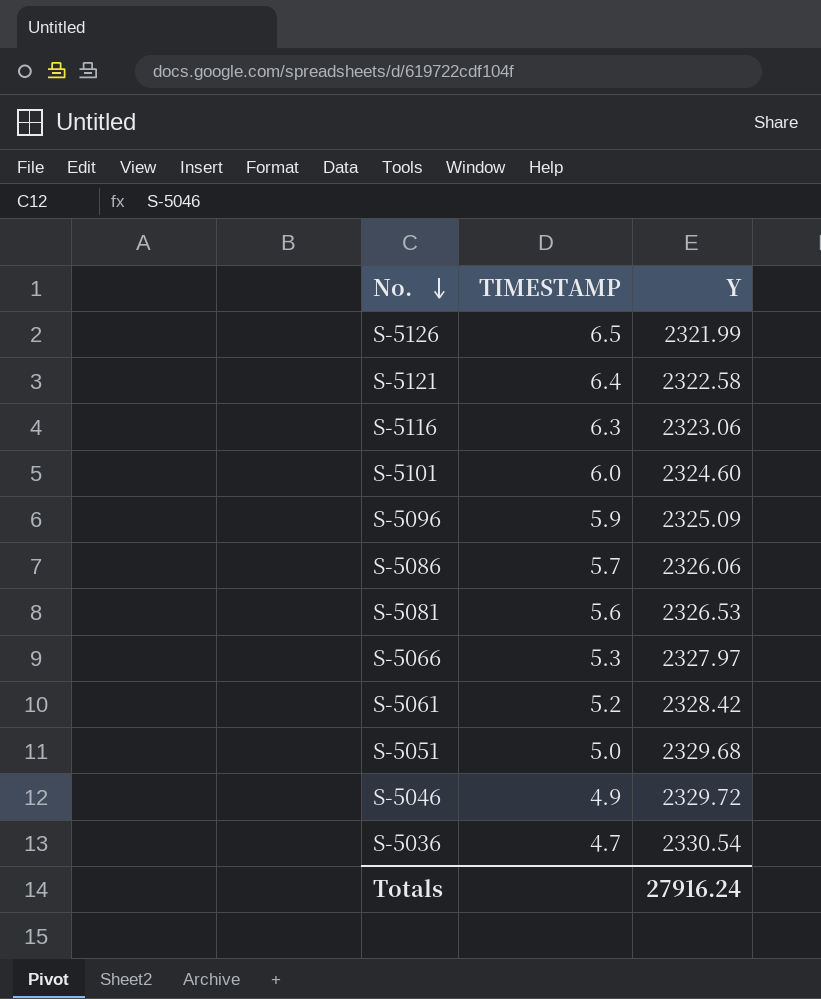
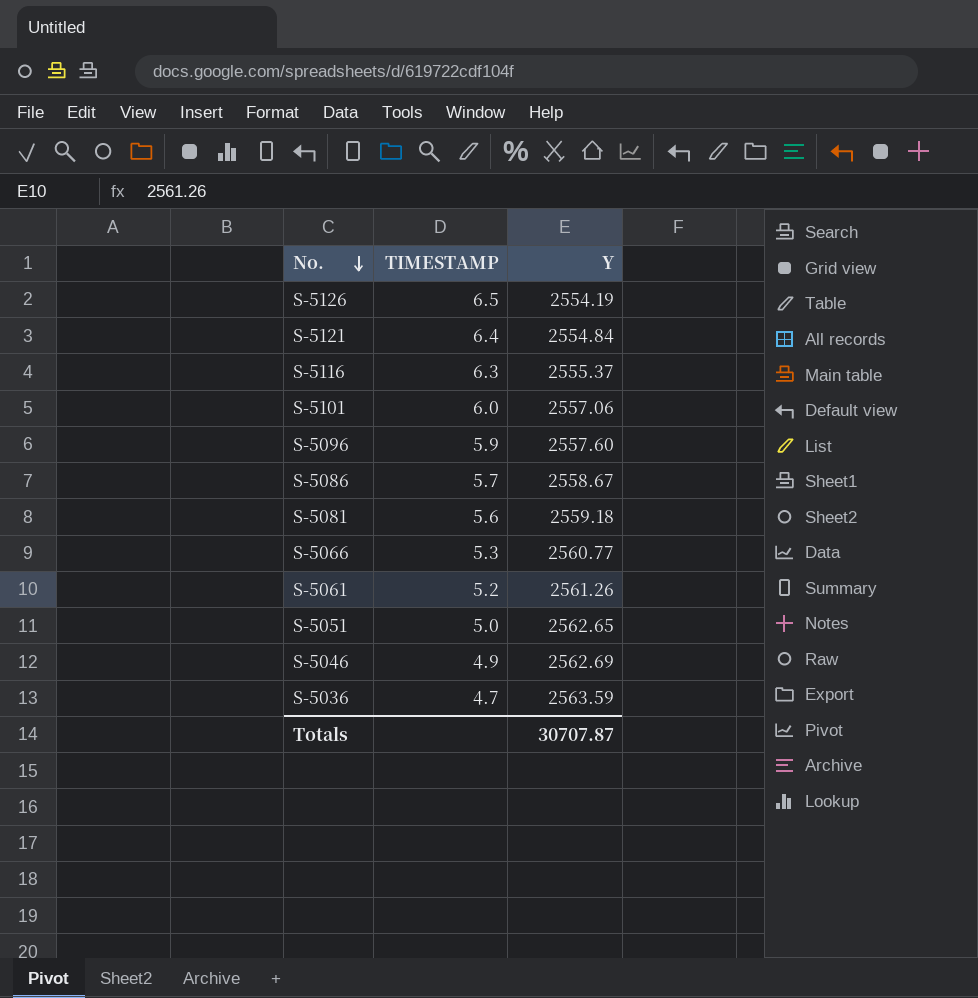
S-5126 | Y: 2321.99 -> 2554.19
S-5121 | Y: 2322.58 -> 2554.84
S-5116 | Y: 2323.06 -> 2555.37
S-5101 | Y: 2324.60 -> 2557.06
S-5096 | Y: 2325.09 -> 2557.60
S-5086 | Y: 2326.06 -> 2558.67
S-5081 | Y: 2326.53 -> 2559.18
S-5066 | Y: 2327.97 -> 2560.77
S-5061 | Y: 2328.42 -> 2561.26
S-5051 | Y: 2329.68 -> 2562.65
S-5046 | Y: 2329.72 -> 2562.69
S-5036 | Y: 2330.54 -> 2563.59
Totals | Y: 27916.24 -> 30707.87

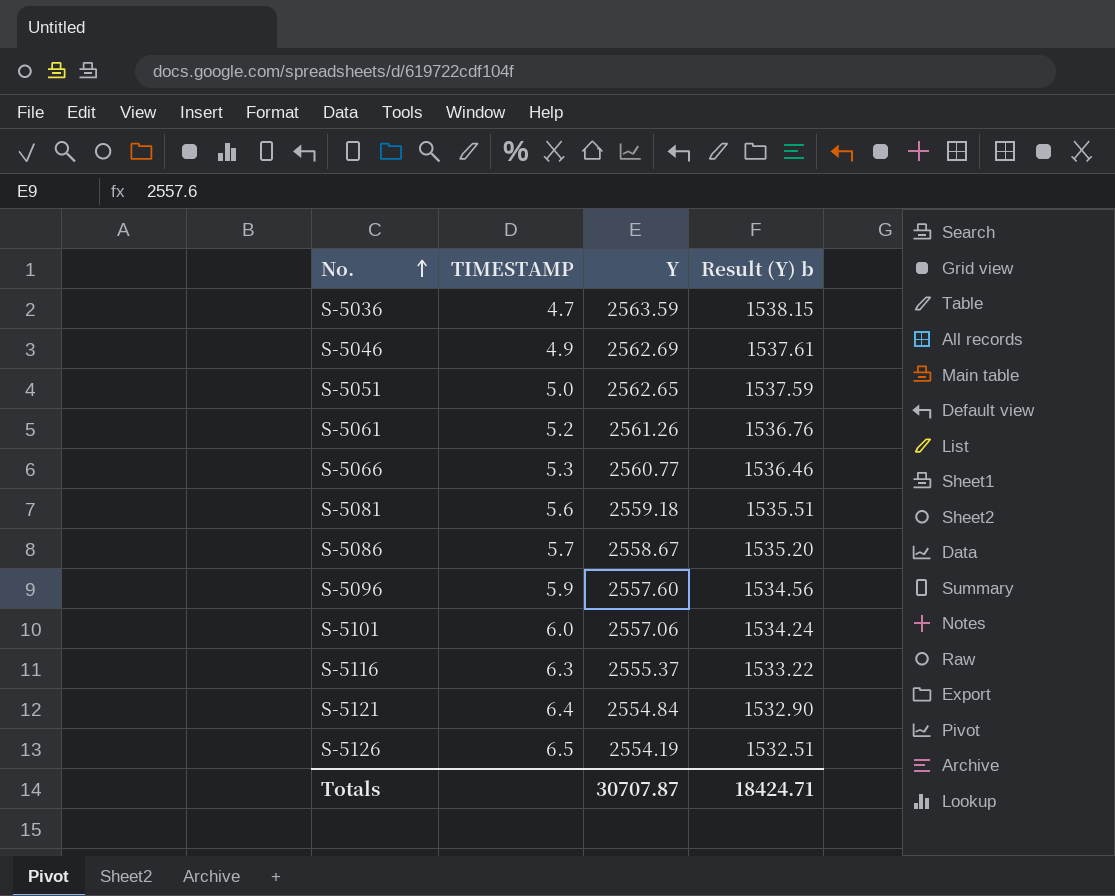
row order: No. descending -> No. ascending
column Result (Y) b | formula: none -> [Y] * 0.6

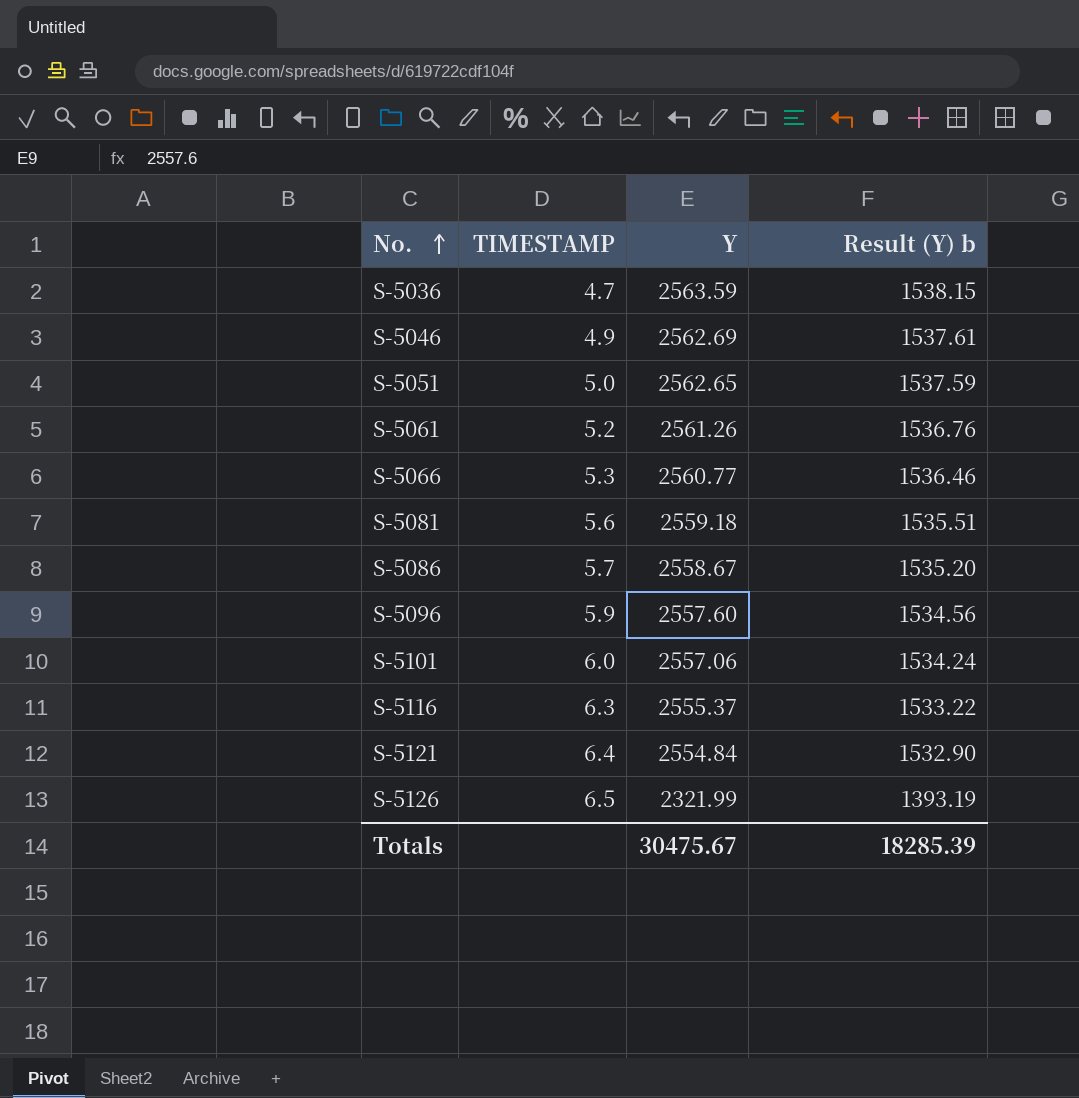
S-5126 | Y: 2554.19 -> 2321.99
S-5126 | Result (Y) b: 1532.51 -> 1393.19
Totals | Y: 30707.87 -> 30475.67
Totals | Result (Y) b: 18424.71 -> 18285.39

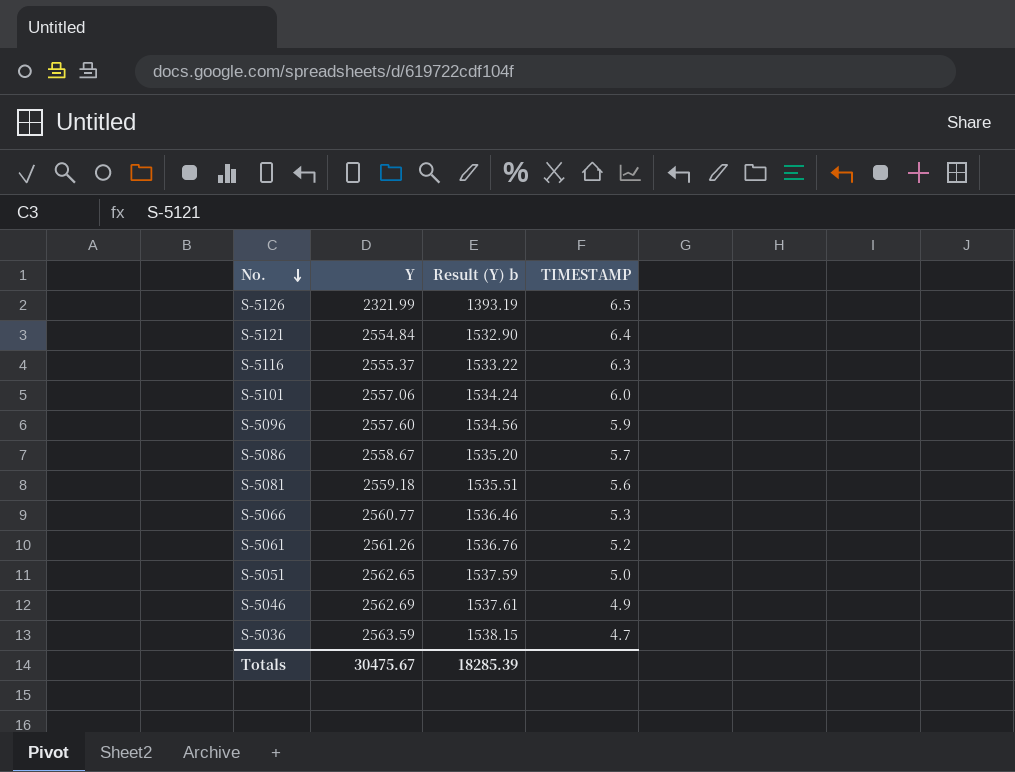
row order: No. ascending -> No. descending
column TIMESTAMP | position: 2 -> 4

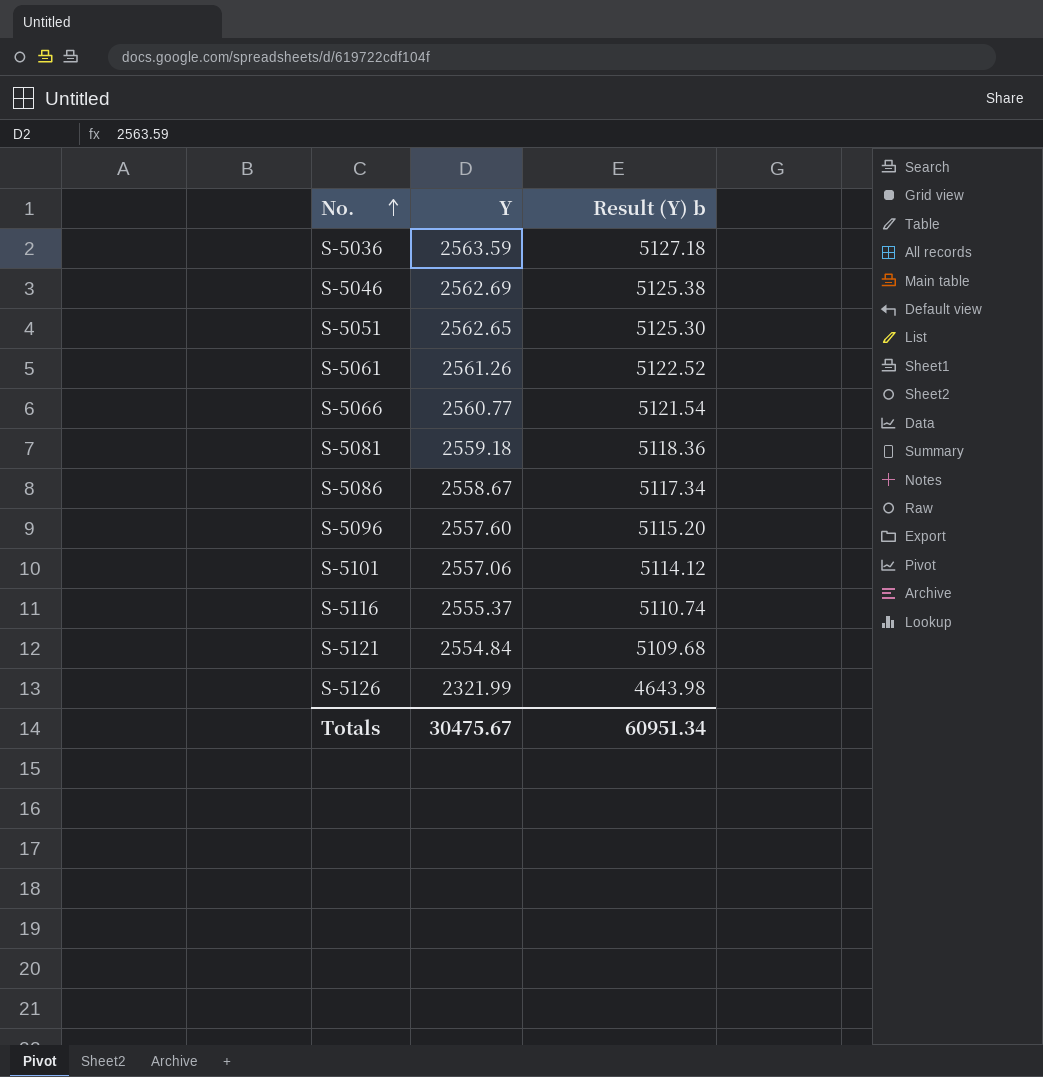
row order: No. descending -> No. ascending
column TIMESTAMP | position: 4 -> none
column Result (Y) b | formula: [Y] * 0.6 -> [Y] * 2
Totals | Result (Y) b: 18285.39 -> 60951.34

